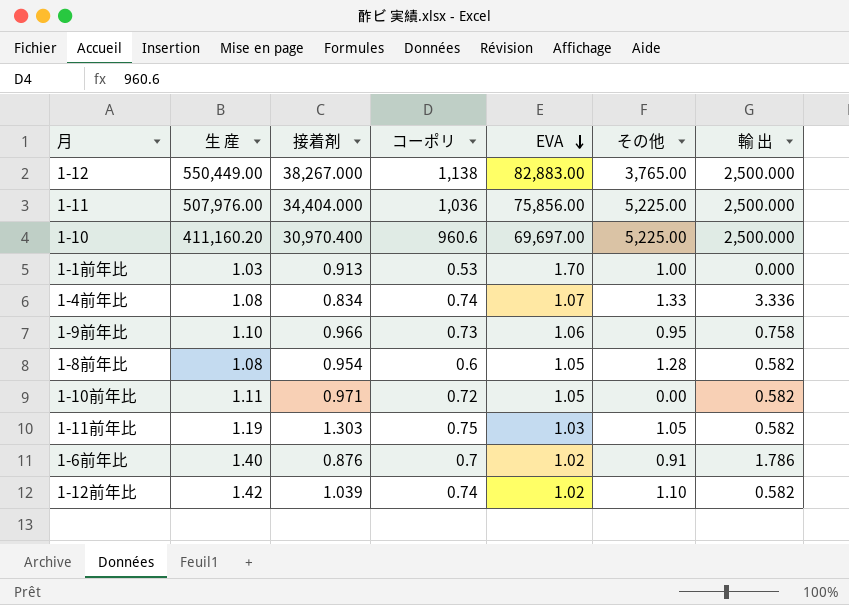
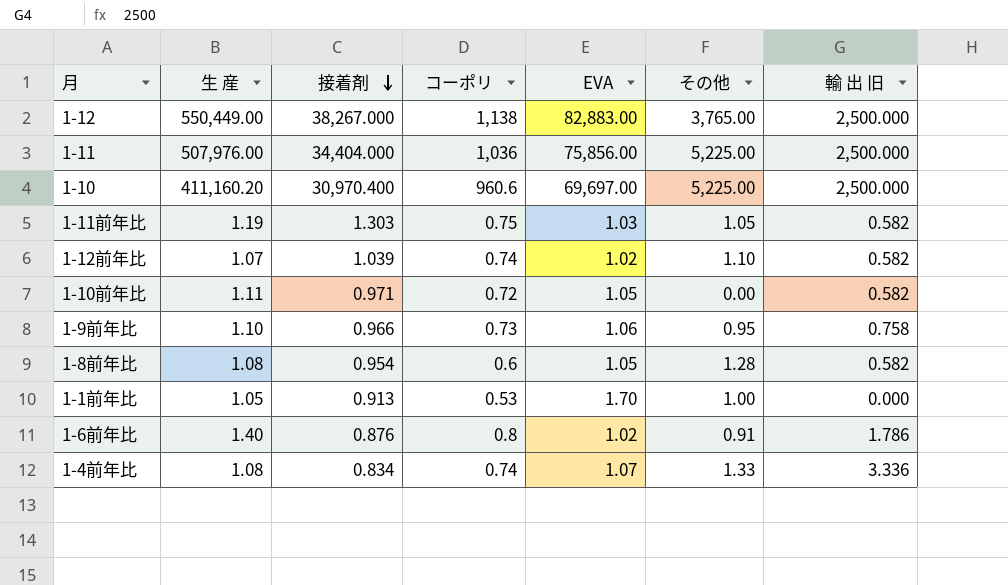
row order: EVA descending -> 接着剤 descending
column name: 輸 出 -> 輸 出 旧
1-12前年比 | 生 産: 1.42 -> 1.07
1-1前年比 | 生 産: 1.03 -> 1.05
1-6前年比 | コーポリ: 0.7 -> 0.8

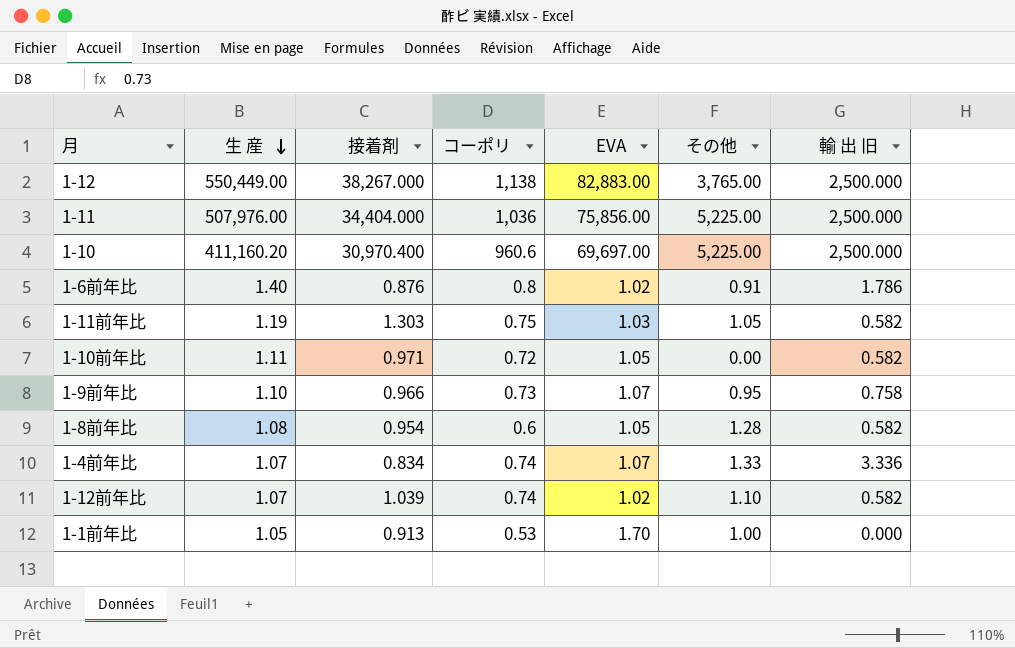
row order: 接着剤 descending -> 生 産 descending
1-9前年比 | EVA: 1.06 -> 1.07
1-4前年比 | 生 産: 1.08 -> 1.07

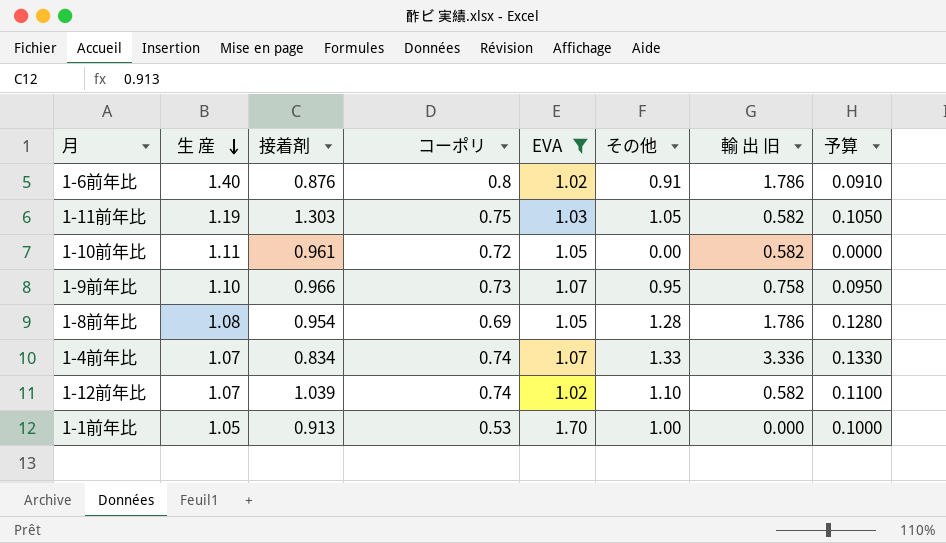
filter: none -> EVA <= 1.70
column 予算 | formula: none -> [その他] * 0.1
1-10前年比 | 接着剤: 0.971 -> 0.961
1-8前年比 | コーポリ: 0.6 -> 0.69
1-8前年比 | 輸 出 旧: 0.582 -> 1.786

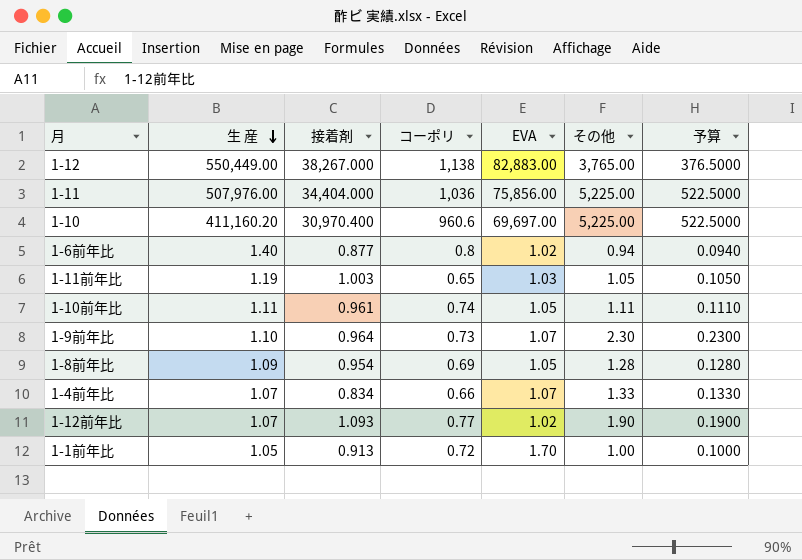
filter: EVA <= 1.70 -> none
column 輸 出 旧 | position: 7 -> none
1-6前年比 | 接着剤: 0.876 -> 0.877
1-6前年比 | その他: 0.91 -> 0.94
1-6前年比 | 予算: 0.0910 -> 0.0940
1-11前年比 | 接着剤: 1.303 -> 1.003
1-11前年比 | コーポリ: 0.75 -> 0.65
1-10前年比 | コーポリ: 0.72 -> 0.74
1-10前年比 | その他: 0.00 -> 1.11
1-10前年比 | 予算: 0.0000 -> 0.1110
1-9前年比 | 接着剤: 0.966 -> 0.964
1-9前年比 | その他: 0.95 -> 2.30
1-9前年比 | 予算: 0.0950 -> 0.2300
1-8前年比 | 生 産: 1.08 -> 1.09
1-4前年比 | コーポリ: 0.74 -> 0.66
1-12前年比 | 接着剤: 1.039 -> 1.093
1-12前年比 | コーポリ: 0.74 -> 0.77
1-12前年比 | その他: 1.10 -> 1.90
1-12前年比 | 予算: 0.1100 -> 0.1900
1-1前年比 | コーポリ: 0.53 -> 0.72

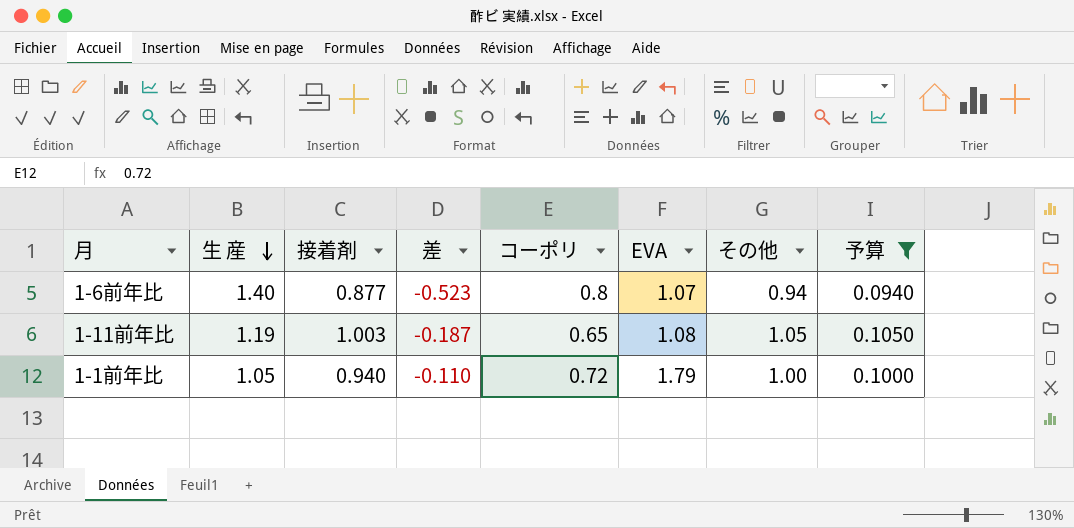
filter: none -> 予算 <= 0.1050
column 差 | formula: none -> [接着剤] - [生 産]
1-6前年比 | EVA: 1.02 -> 1.07
1-11前年比 | EVA: 1.03 -> 1.08
1-1前年比 | 接着剤: 0.913 -> 0.940
1-1前年比 | EVA: 1.70 -> 1.79

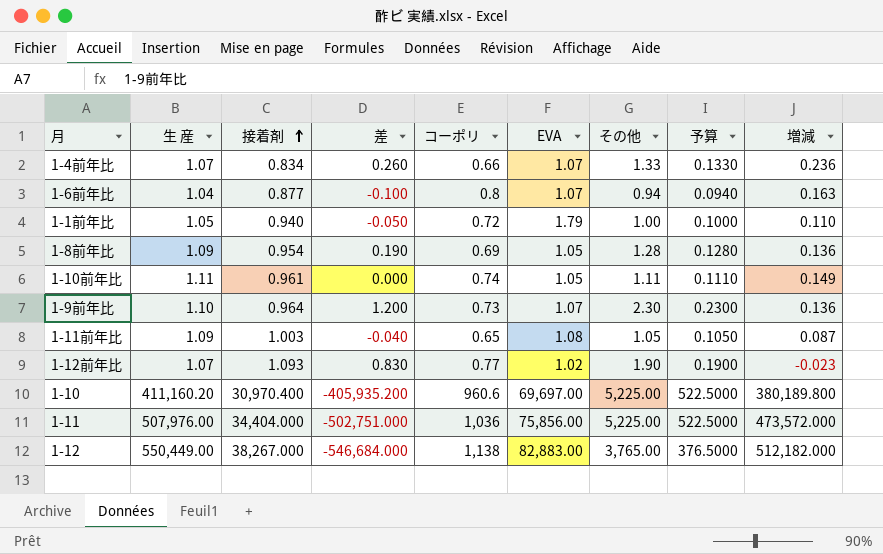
filter: 予算 <= 0.1050 -> none
row order: 生 産 descending -> 接着剤 ascending
column 差 | formula: [接着剤] - [生 産] -> [その他] - [生 産]
column 増減 | formula: none -> [生 産] - [接着剤]
1-6前年比 | 生 産: 1.40 -> 1.04
1-11前年比 | 生 産: 1.19 -> 1.09

